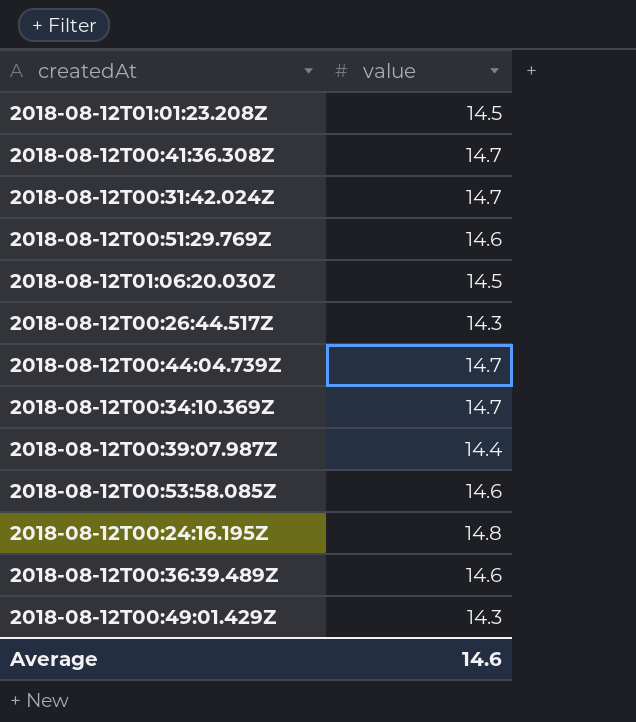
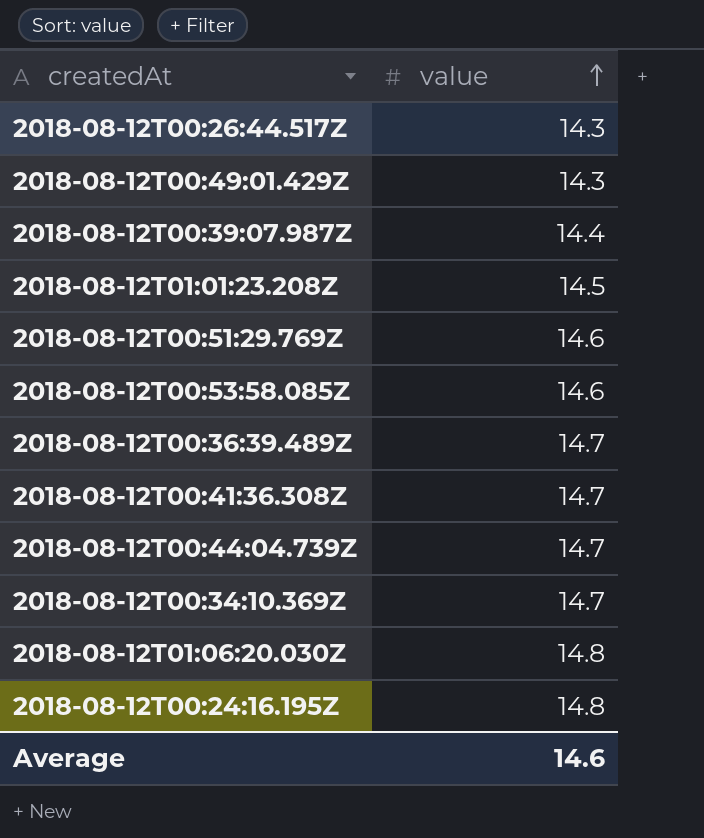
row order: none -> value ascending
row 2018-08-12T00:31:42.024Z: 14.7 -> none
2018-08-12T00:36:39.489Z | value: 14.6 -> 14.7
2018-08-12T01:06:20.030Z | value: 14.5 -> 14.8

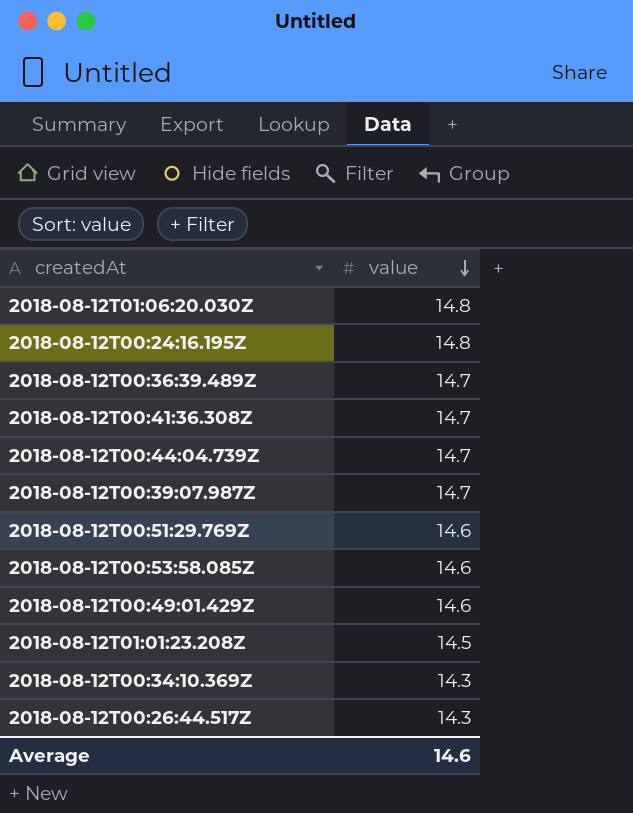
row order: value ascending -> value descending
2018-08-12T00:39:07.987Z | value: 14.4 -> 14.7
2018-08-12T00:49:01.429Z | value: 14.3 -> 14.6
2018-08-12T00:34:10.369Z | value: 14.7 -> 14.3

